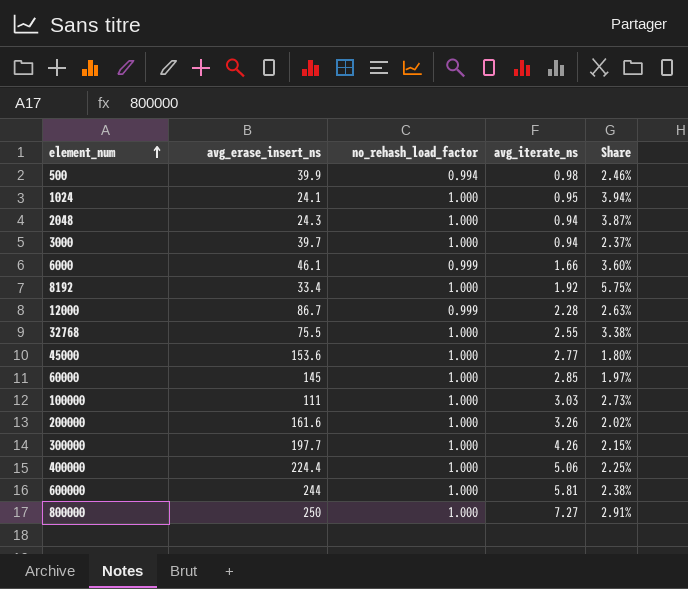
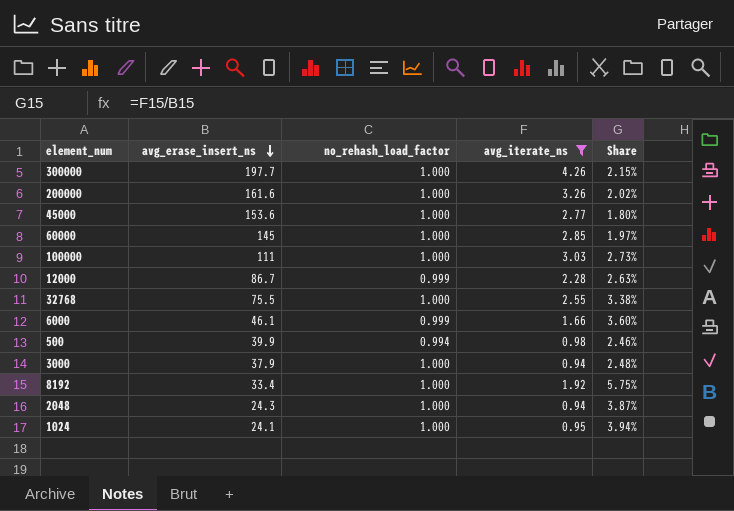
filter: none -> avg_iterate_ns <= 4.26
row order: element_num ascending -> avg_erase_insert_ns descending
3000 | avg_erase_insert_ns: 39.7 -> 37.9
3000 | Share: 2.37% -> 2.48%

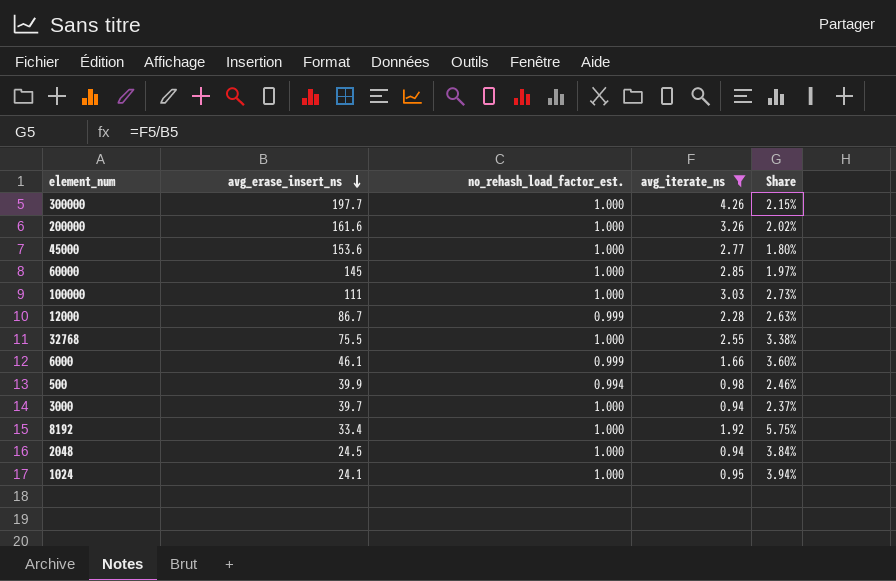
column name: no_rehash_load_factor -> no_rehash_load_factor_est.
3000 | avg_erase_insert_ns: 37.9 -> 39.7
3000 | Share: 2.48% -> 2.37%
2048 | avg_erase_insert_ns: 24.3 -> 24.5
2048 | Share: 3.87% -> 3.84%

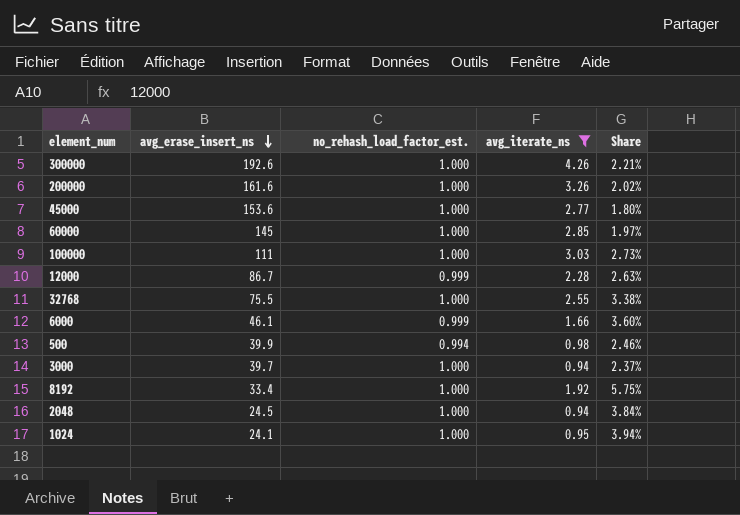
300000 | avg_erase_insert_ns: 197.7 -> 192.6
300000 | Share: 2.15% -> 2.21%

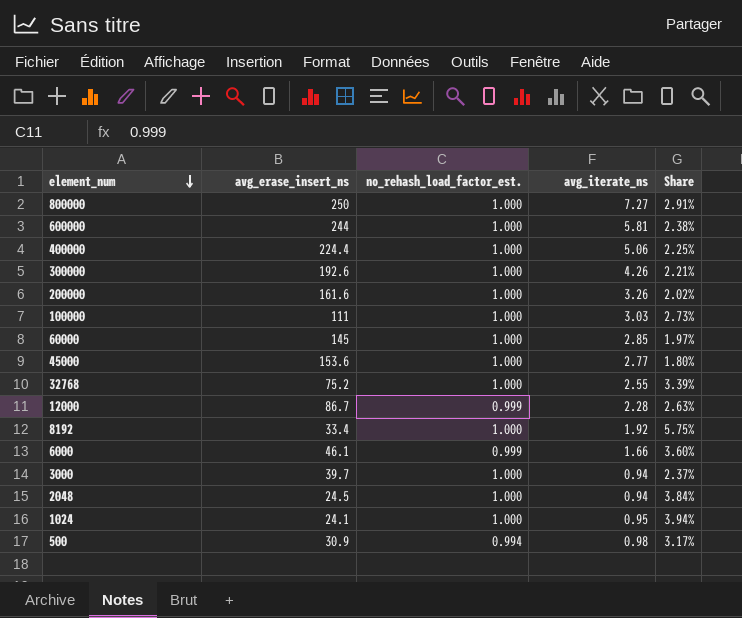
filter: avg_iterate_ns <= 4.26 -> none
row order: avg_erase_insert_ns descending -> element_num descending
32768 | avg_erase_insert_ns: 75.5 -> 75.2
32768 | Share: 3.38% -> 3.39%
500 | avg_erase_insert_ns: 39.9 -> 30.9
500 | Share: 2.46% -> 3.17%

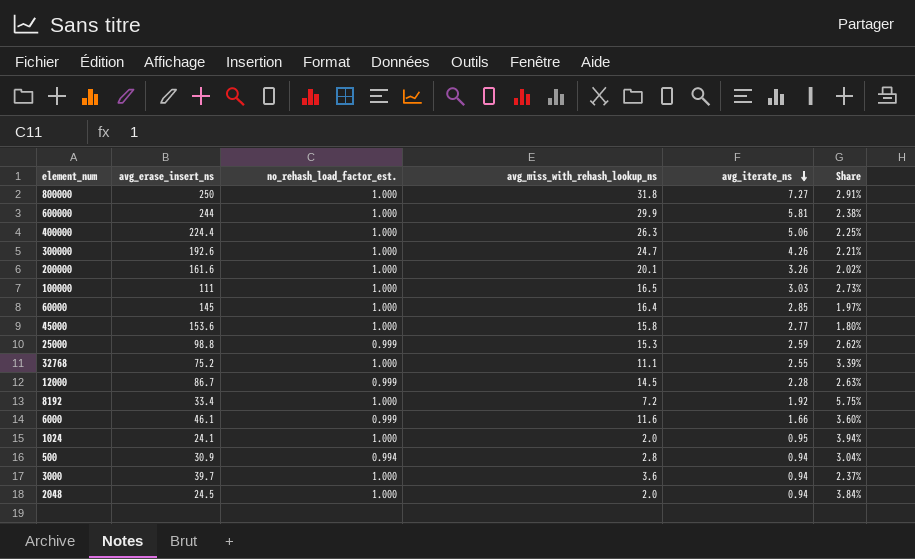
row order: element_num descending -> avg_iterate_ns descending
column avg_miss_with_rehash_lookup_ns | position: none -> 4
row 25000: none -> 98.8 | 0.999 | 15.3 | 2.59 | 2.62%
500 | avg_iterate_ns: 0.98 -> 0.94
500 | Share: 3.17% -> 3.04%

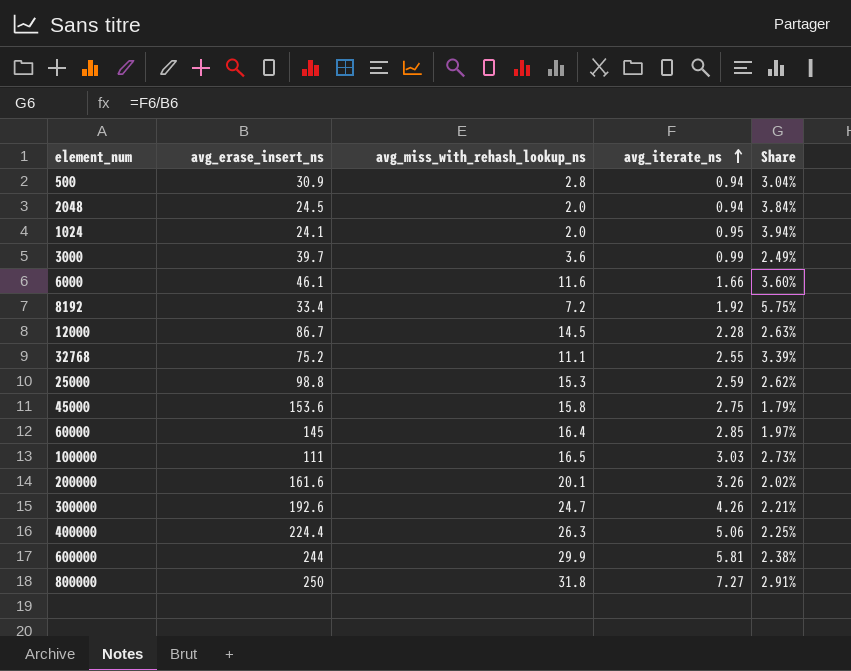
row order: avg_iterate_ns descending -> avg_iterate_ns ascending
column no_rehash_load_factor_est. | position: 3 -> none
3000 | avg_iterate_ns: 0.94 -> 0.99
3000 | Share: 2.37% -> 2.49%
45000 | avg_iterate_ns: 2.77 -> 2.75
45000 | Share: 1.80% -> 1.79%

